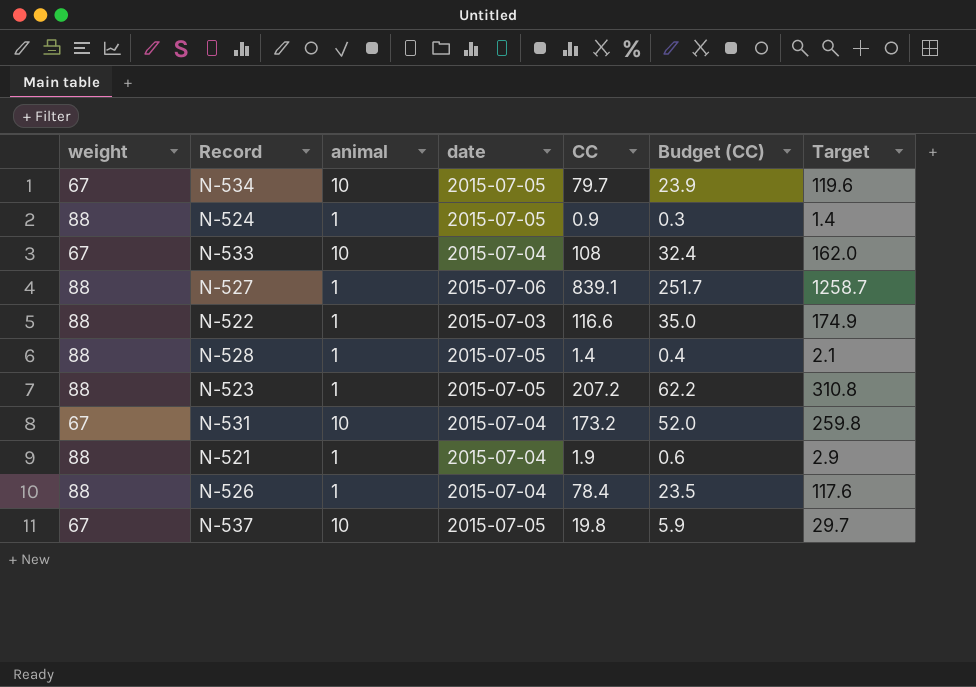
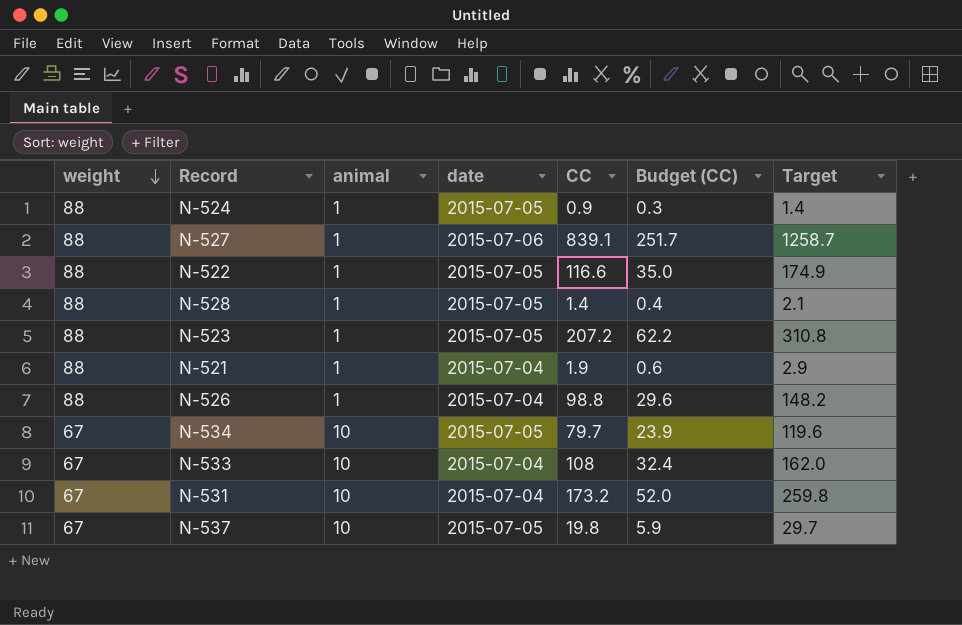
row order: none -> weight descending
N-522 | date: 2015-07-03 -> 2015-07-05
N-526 | CC: 78.4 -> 98.8
N-526 | Budget (CC): 23.5 -> 29.6
N-526 | Target: 117.6 -> 148.2

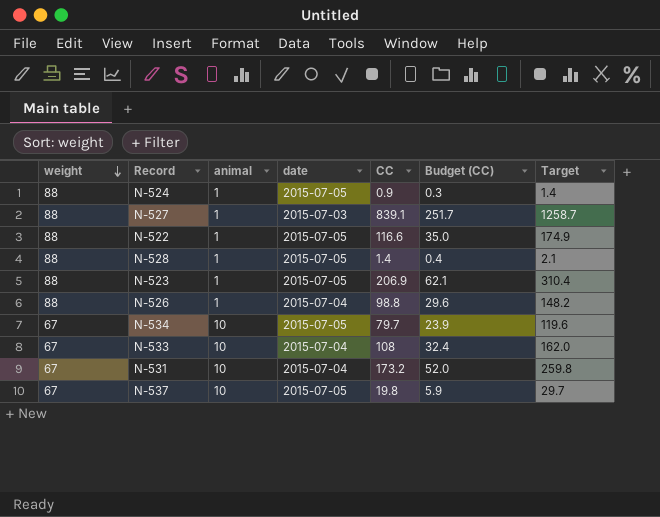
row N-521: 88 | 1 | 2015-07-04 | 1.9 | 0.6 | 2.9 -> none
N-527 | date: 2015-07-06 -> 2015-07-03
N-523 | CC: 207.2 -> 206.9
N-523 | Budget (CC): 62.2 -> 62.1
N-523 | Target: 310.8 -> 310.4

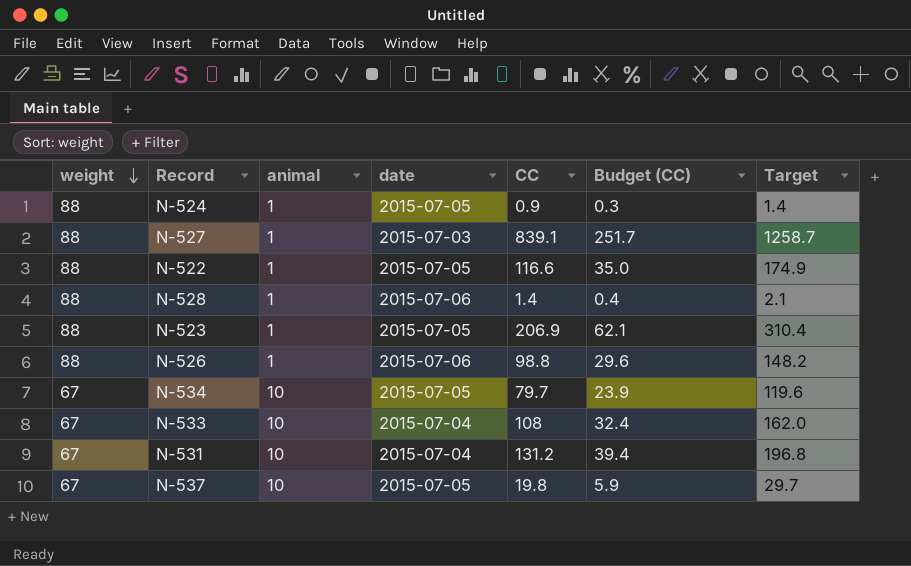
N-528 | date: 2015-07-05 -> 2015-07-06
N-526 | date: 2015-07-04 -> 2015-07-06
N-531 | CC: 173.2 -> 131.2
N-531 | Budget (CC): 52.0 -> 39.4
N-531 | Target: 259.8 -> 196.8

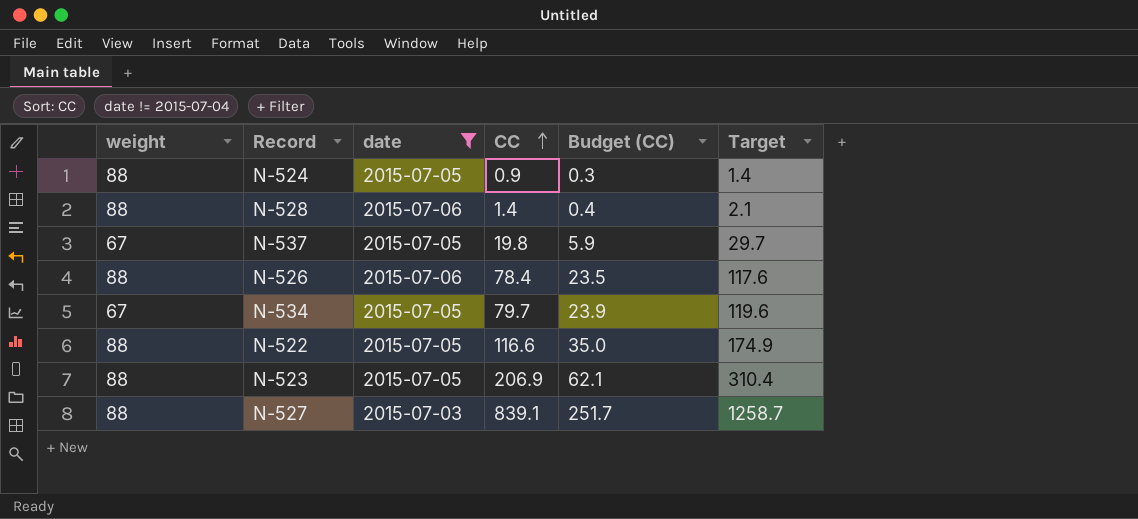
filter: none -> date != 2015-07-04
row order: weight descending -> CC ascending
column animal | position: 3 -> none
N-526 | CC: 98.8 -> 78.4
N-526 | Budget (CC): 29.6 -> 23.5
N-526 | Target: 148.2 -> 117.6

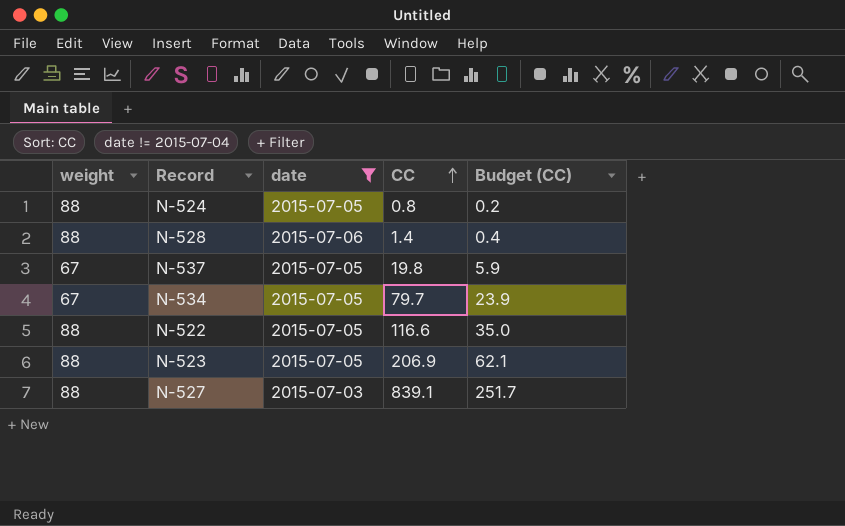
column Target | formula: [CC] * 1.5 -> none
row N-526: 88 | 2015-07-06 | 78.4 | 23.5 | 117.6 -> none
N-524 | CC: 0.9 -> 0.8
N-524 | Budget (CC): 0.3 -> 0.2

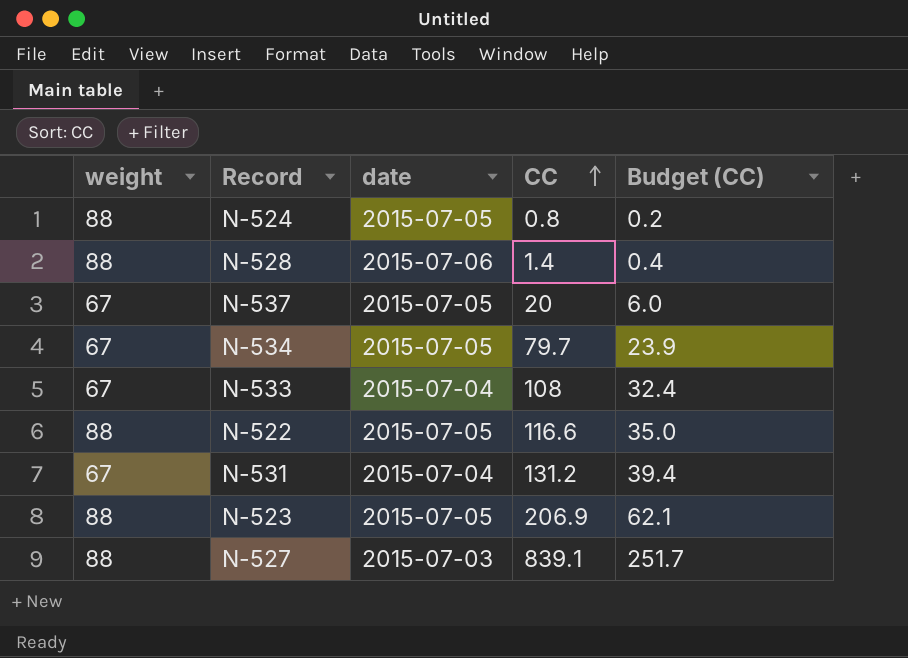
filter: date != 2015-07-04 -> none
N-537 | CC: 19.8 -> 20
N-537 | Budget (CC): 5.9 -> 6.0

